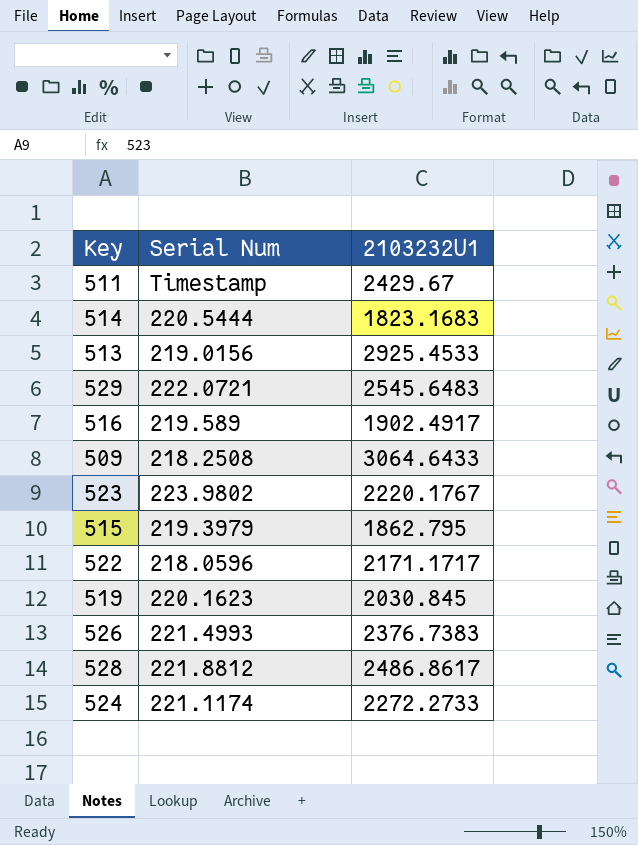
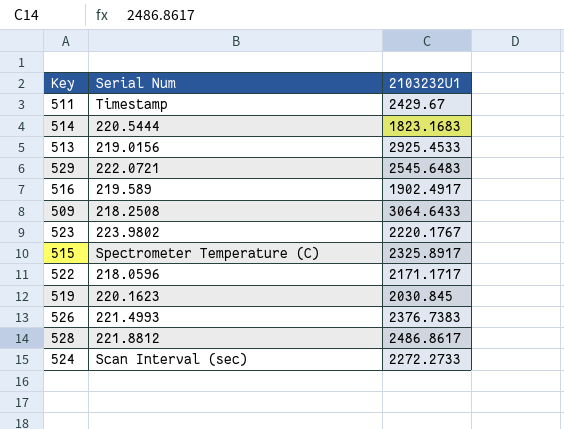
515 | Serial Num: 219.3979 -> Spectrometer Temperature (C)
515 | 2103232U1: 1862.795 -> 2325.8917
524 | Serial Num: 221.1174 -> Scan Interval (sec)

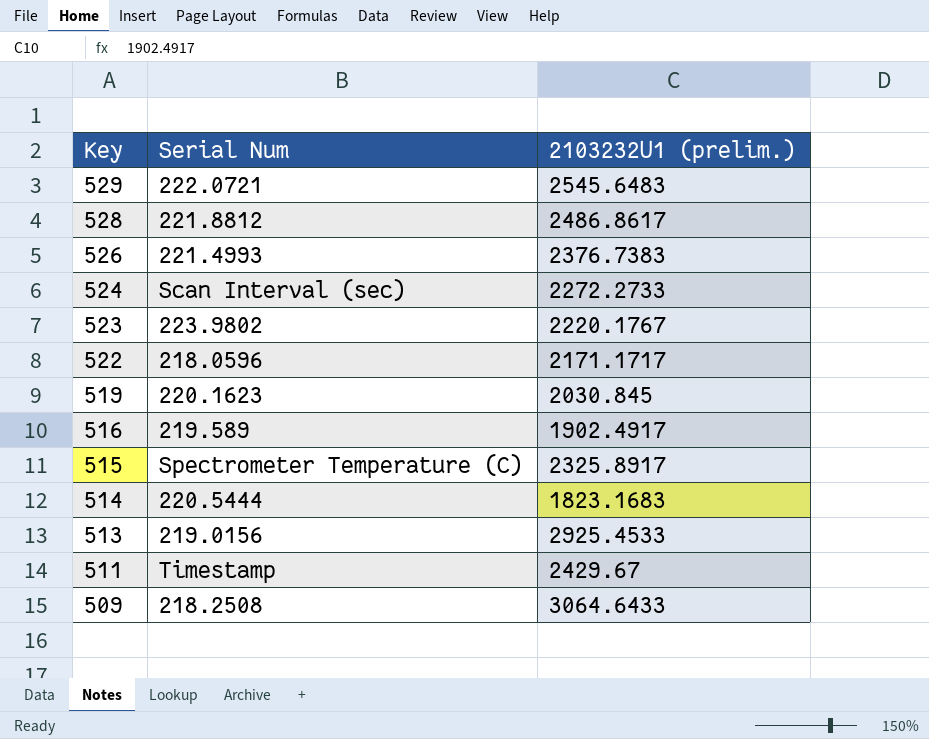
row order: none -> Key descending
column name: 2103232U1 -> 2103232U1 (prelim.)

